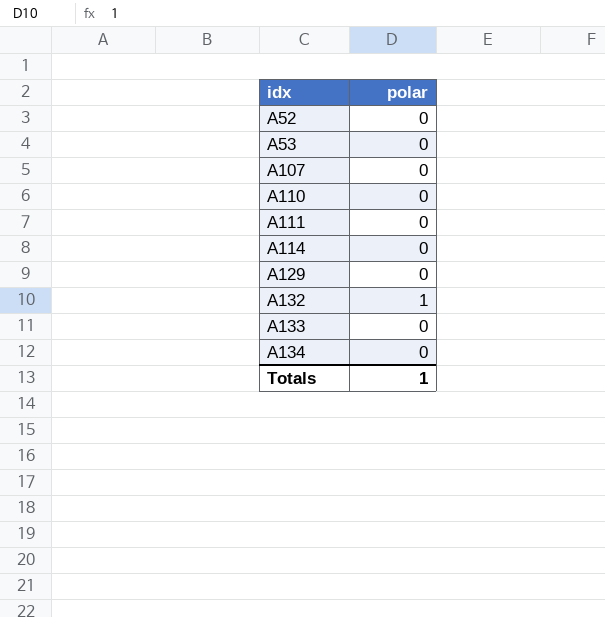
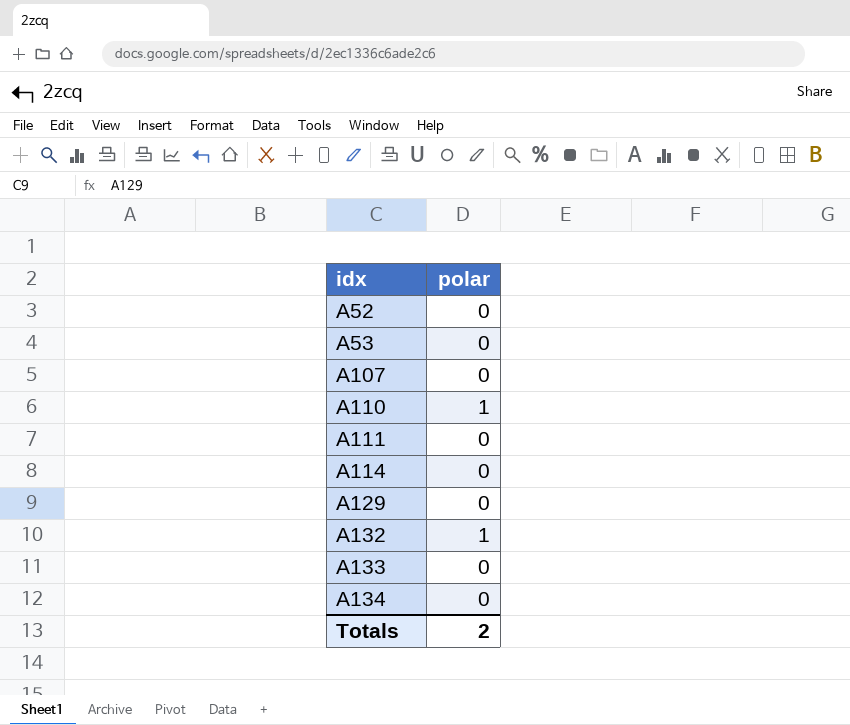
A110 | polar: 0 -> 1
Totals | polar: 1 -> 2

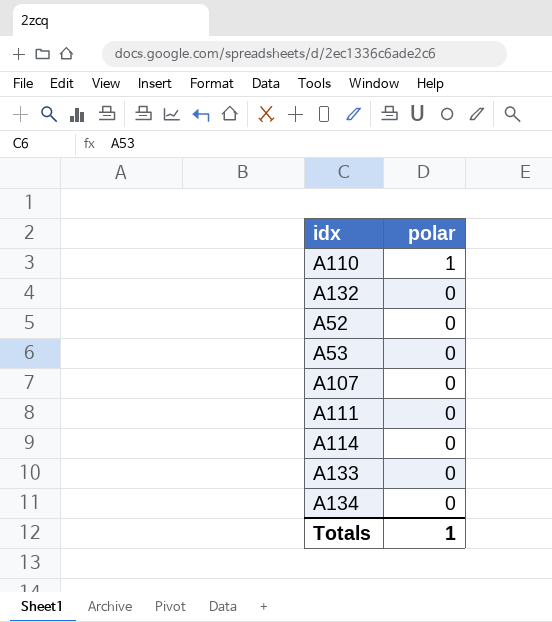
row order: idx ascending -> polar descending
row A129: 0 -> none
A132 | polar: 1 -> 0
Totals | polar: 2 -> 1

